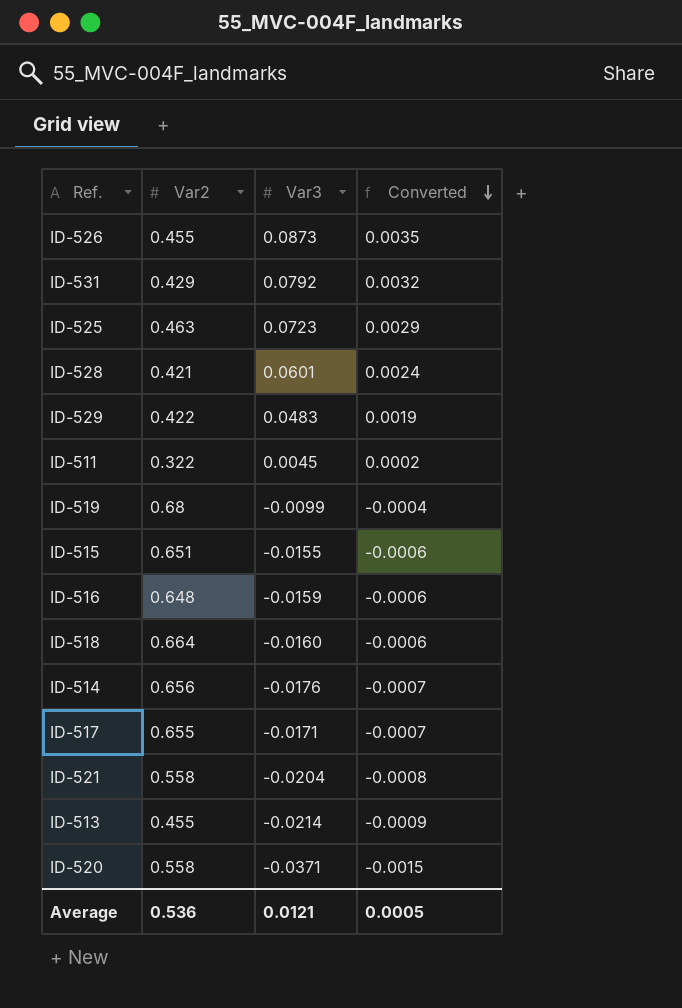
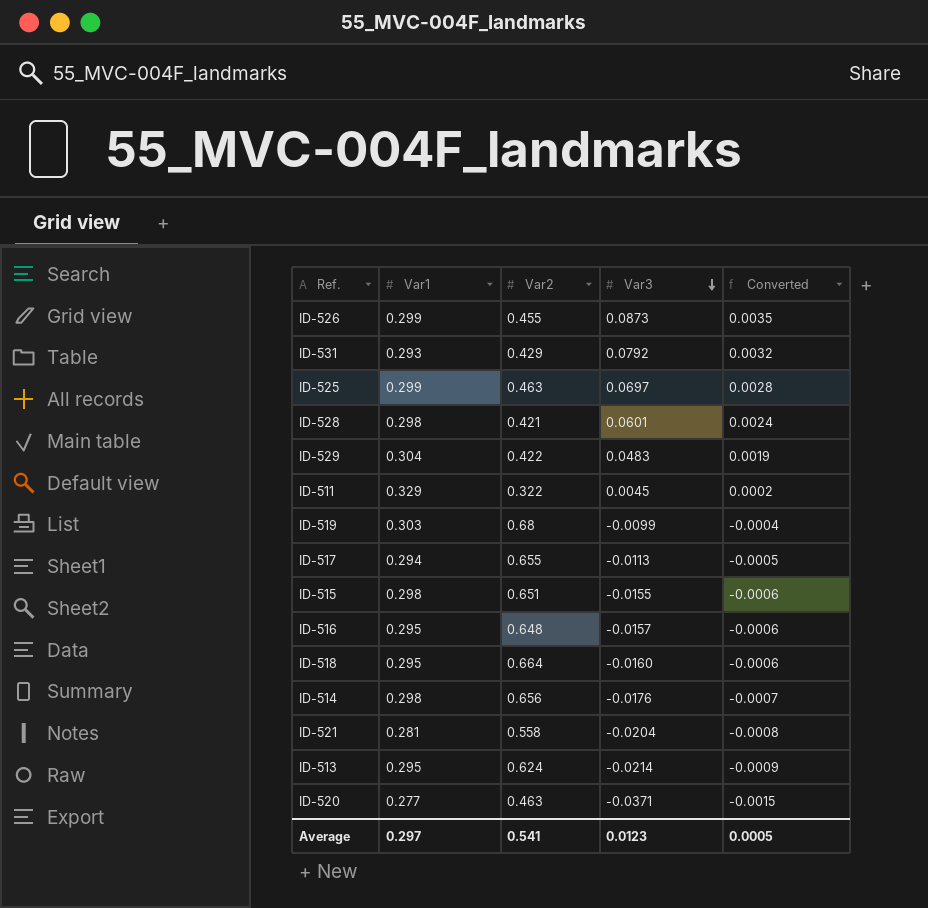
row order: Converted descending -> Var3 descending
column Var1 | position: none -> 2
ID-525 | Var3: 0.0723 -> 0.0697
ID-525 | Converted: 0.0029 -> 0.0028
ID-517 | Var3: -0.0171 -> -0.0113
ID-517 | Converted: -0.0007 -> -0.0005
ID-516 | Var3: -0.0159 -> -0.0157
ID-513 | Var2: 0.455 -> 0.624
ID-520 | Var2: 0.558 -> 0.463
Average | Var2: 0.536 -> 0.541
Average | Var3: 0.0121 -> 0.0123

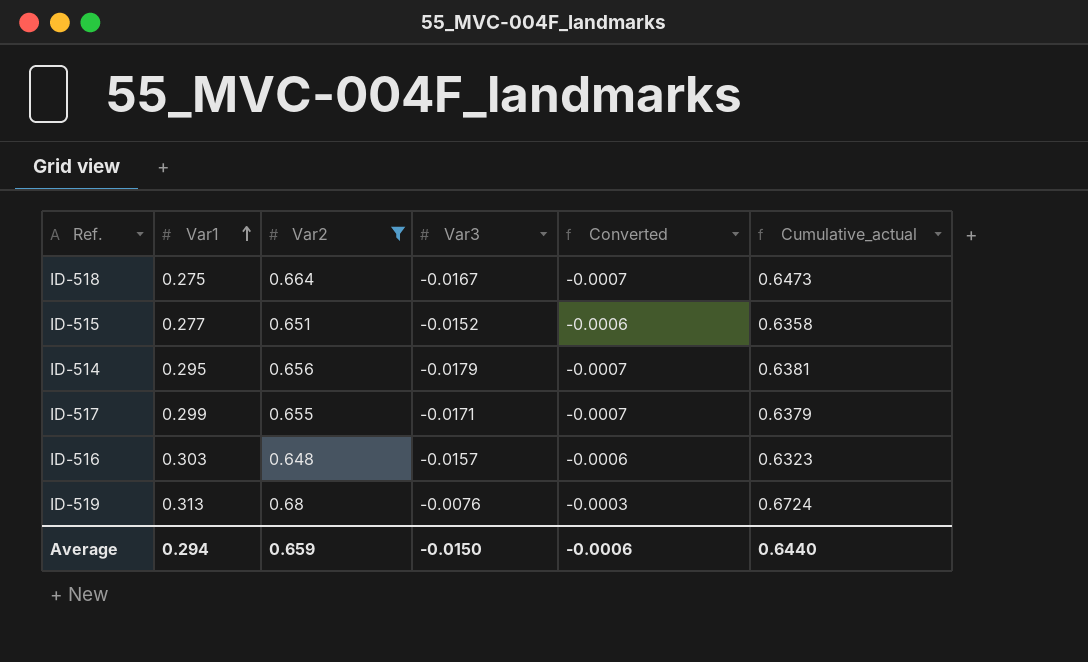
filter: none -> Var2 >= 0.648
row order: Var3 descending -> Var1 ascending
column Cumulative_actual | formula: none -> [Var2] + [Var3]
ID-518 | Var1: 0.295 -> 0.275
ID-518 | Var3: -0.0160 -> -0.0167
ID-518 | Converted: -0.0006 -> -0.0007
ID-515 | Var1: 0.298 -> 0.277
ID-515 | Var3: -0.0155 -> -0.0152
ID-514 | Var1: 0.298 -> 0.295
ID-514 | Var3: -0.0176 -> -0.0179
ID-517 | Var1: 0.294 -> 0.299
ID-517 | Var3: -0.0113 -> -0.0171
ID-517 | Converted: -0.0005 -> -0.0007
ID-516 | Var1: 0.295 -> 0.303
ID-519 | Var1: 0.303 -> 0.313
ID-519 | Var3: -0.0099 -> -0.0076
ID-519 | Converted: -0.0004 -> -0.0003
Average | Var1: 0.297 -> 0.294
Average | Var2: 0.541 -> 0.659
Average | Var3: 0.0123 -> -0.0150
Average | Converted: 0.0005 -> -0.0006

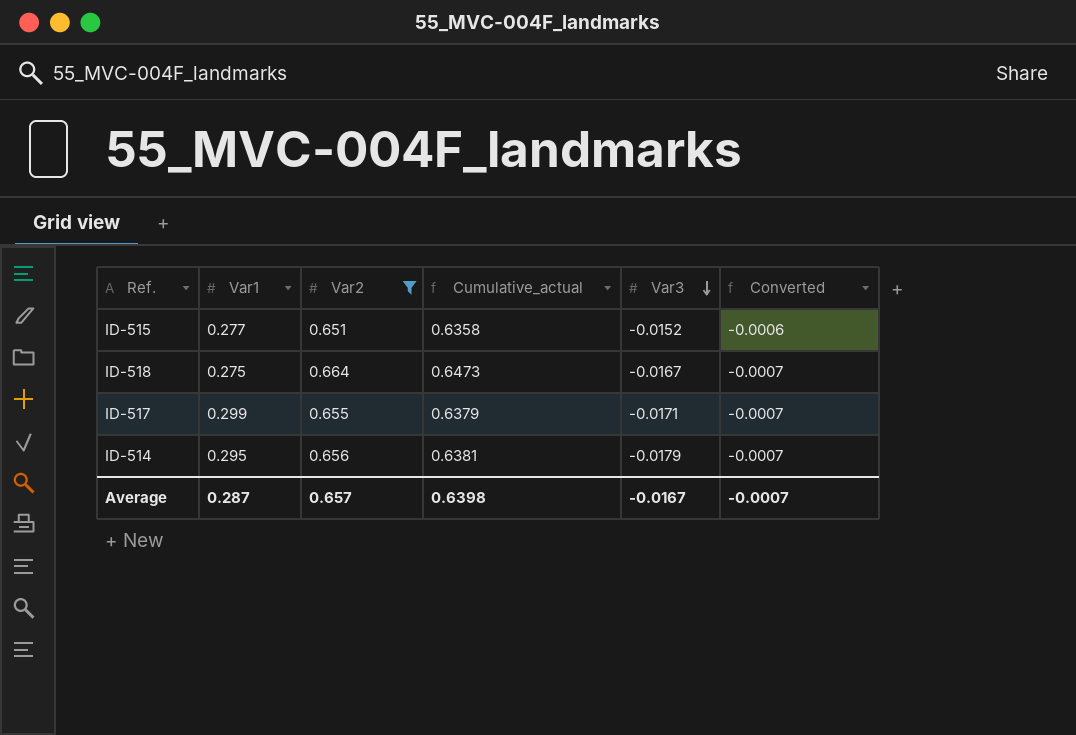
row order: Var1 ascending -> Var3 descending
column Cumulative_actual | position: 6 -> 4
row ID-516: 0.303 | 0.648 | -0.0157 | -0.0006 | 0.6323 -> none
row ID-519: 0.313 | 0.68 | -0.0076 | -0.0003 | 0.6724 -> none
Average | Var1: 0.294 -> 0.287
Average | Var2: 0.659 -> 0.657
Average | Cumulative_actual: 0.6440 -> 0.6398
Average | Var3: -0.0150 -> -0.0167
Average | Converted: -0.0006 -> -0.0007

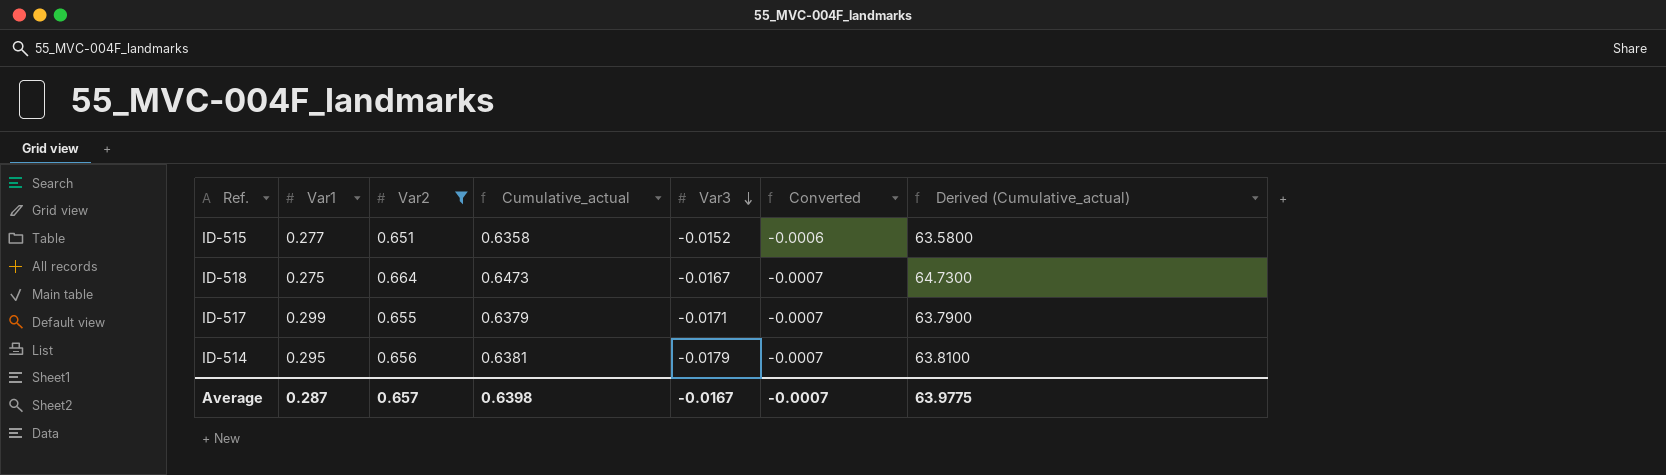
column Derived (Cumulative_actual) | formula: none -> [Cumulative_actual] * 100

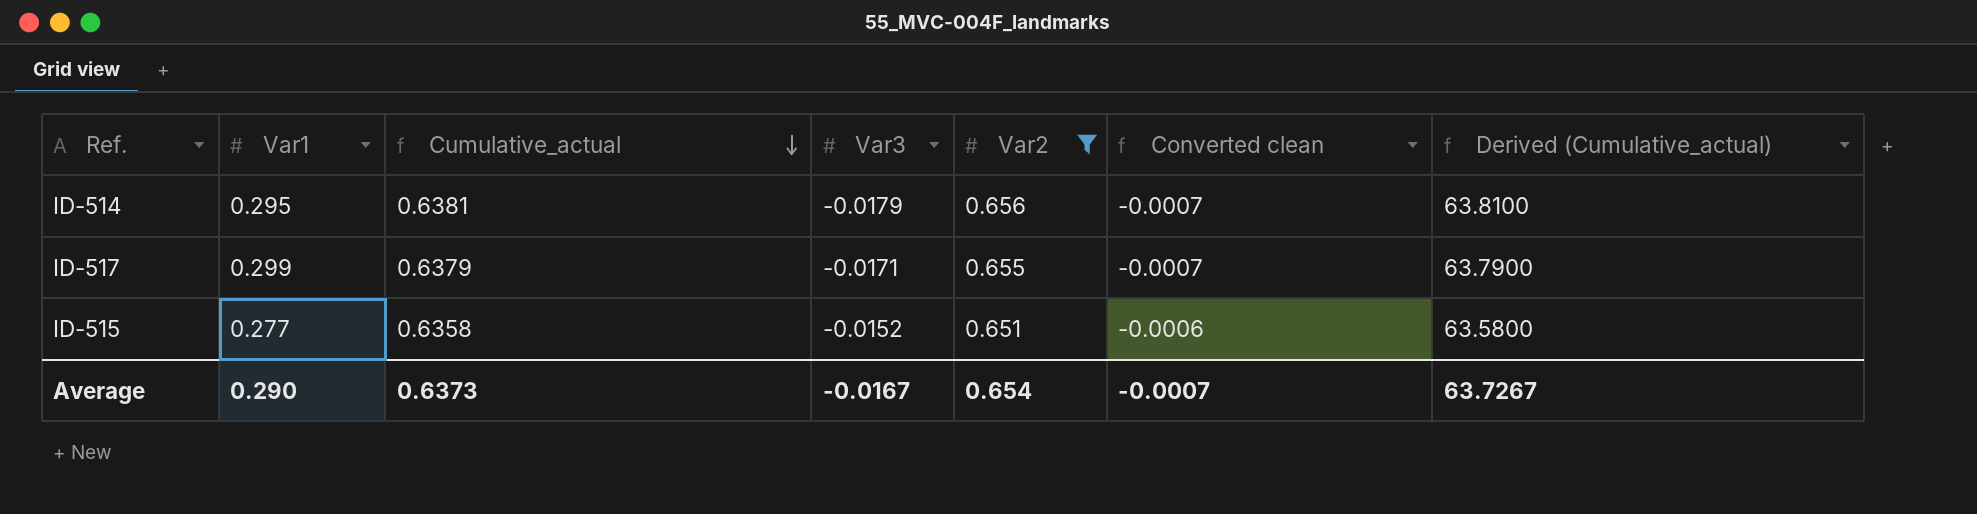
row order: Var3 descending -> Cumulative_actual descending
column Var2 | position: 3 -> 5
column name: Converted -> Converted clean
row ID-518: 0.275 | 0.664 | 0.6473 | -0.0167 | -0.0007 | 64.7300 -> none
Average | Var1: 0.287 -> 0.290
Average | Cumulative_actual: 0.6398 -> 0.6373
Average | Var2: 0.657 -> 0.654
Average | Derived (Cumulative_actual): 63.9775 -> 63.7267

